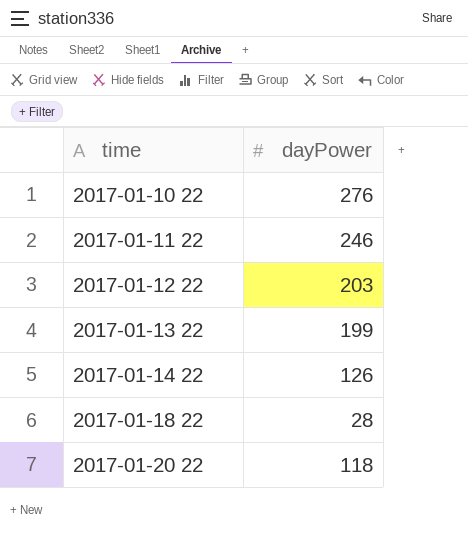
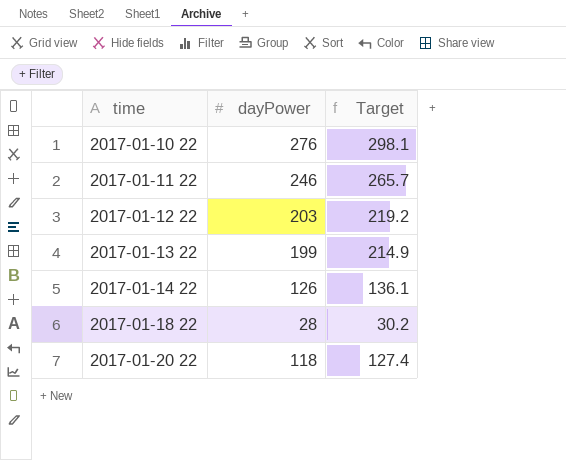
column Target | formula: none -> [dayPower] * 1.08

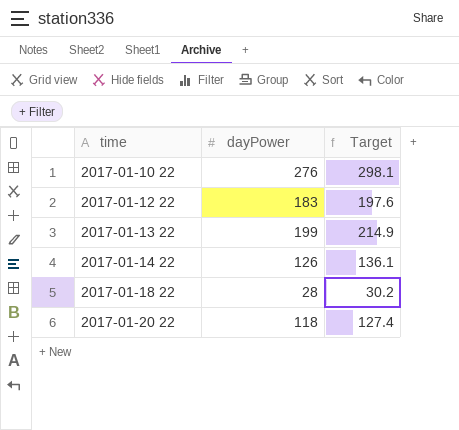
row 2017-01-11 22: 246 | 265.7 -> none
2017-01-12 22 | dayPower: 203 -> 183
2017-01-12 22 | Target: 219.2 -> 197.6

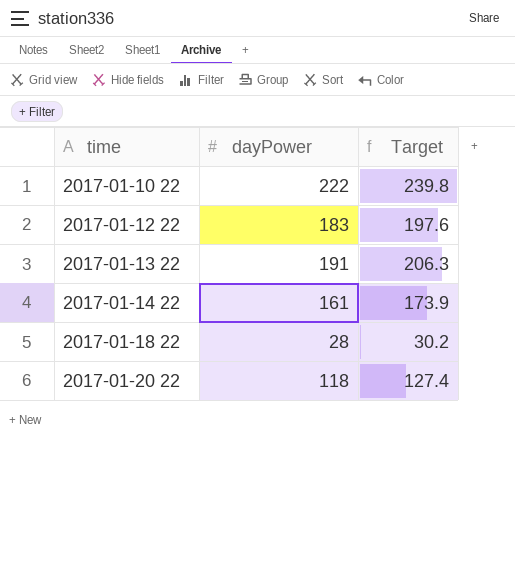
2017-01-10 22 | dayPower: 276 -> 222
2017-01-10 22 | Target: 298.1 -> 239.8
2017-01-13 22 | dayPower: 199 -> 191
2017-01-13 22 | Target: 214.9 -> 206.3
2017-01-14 22 | dayPower: 126 -> 161
2017-01-14 22 | Target: 136.1 -> 173.9

